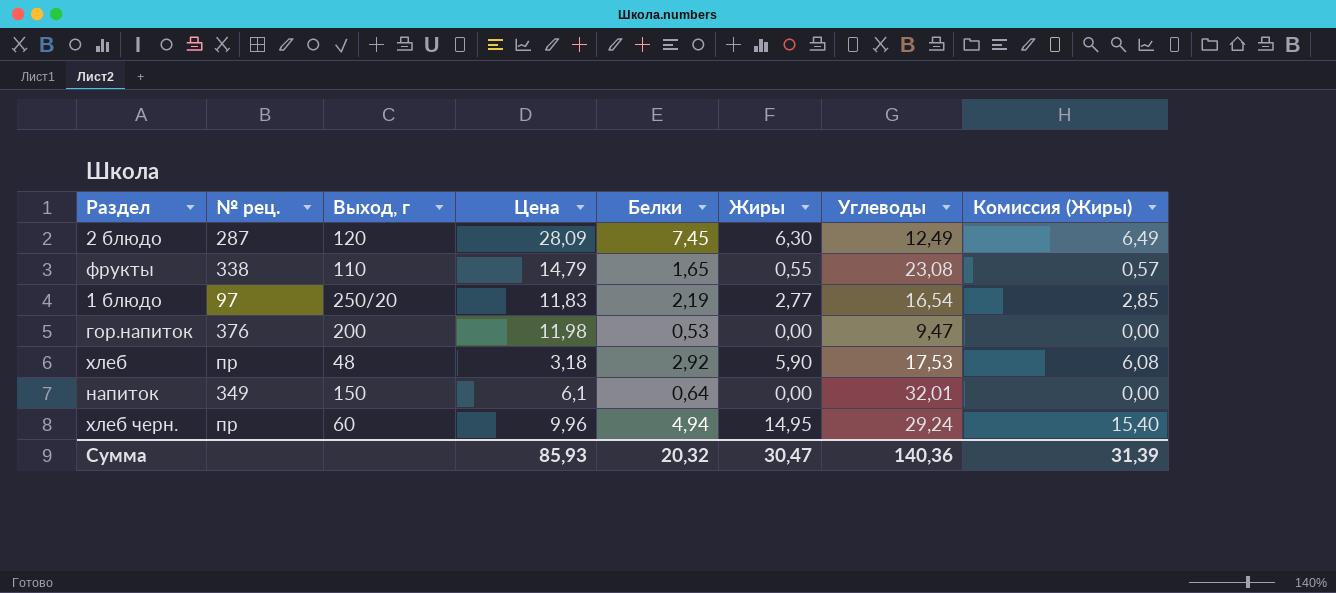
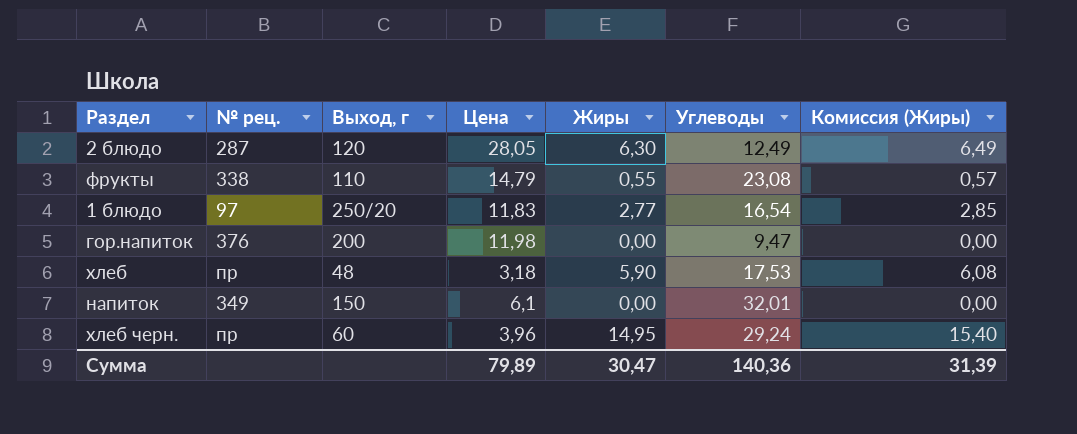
column Белки | position: 5 -> none
2 блюдо | Цена: 28,09 -> 28,05
хлеб черн. | Цена: 9,96 -> 3,96
Сумма | Цена: 85,93 -> 79,89

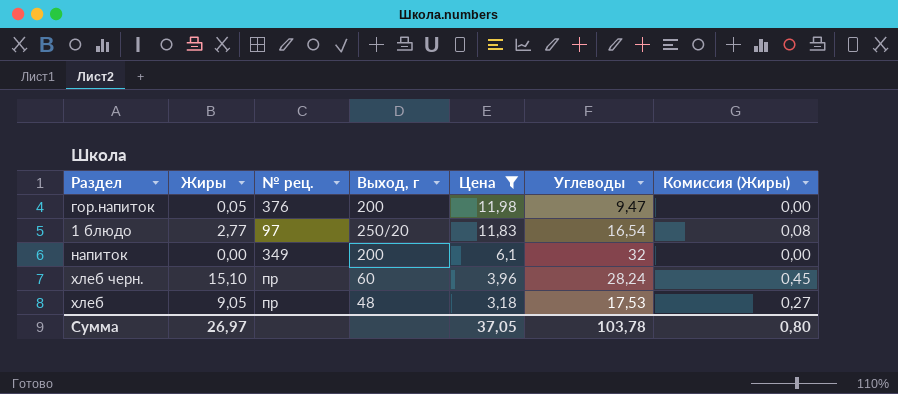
filter: none -> Цена <= 11,98
row order: none -> Цена descending
column Жиры | position: 5 -> 2
column Комиссия (Жиры) | formula: [Жиры] * 1,03 -> [Жиры] * 0,03
гор.напиток | Жиры: 0,00 -> 0,05
напиток | Выход, г: 150 -> 200
напиток | Углеводы: 32,01 -> 32
хлеб черн. | Жиры: 14,95 -> 15,10
хлеб черн. | Углеводы: 29,24 -> 28,24
хлеб | Жиры: 5,90 -> 9,05
Сумма | Жиры: 30,47 -> 26,97
Сумма | Цена: 79,89 -> 37,05
Сумма | Углеводы: 140,36 -> 103,78
Сумма | Комиссия (Жиры): 31,39 -> 0,80

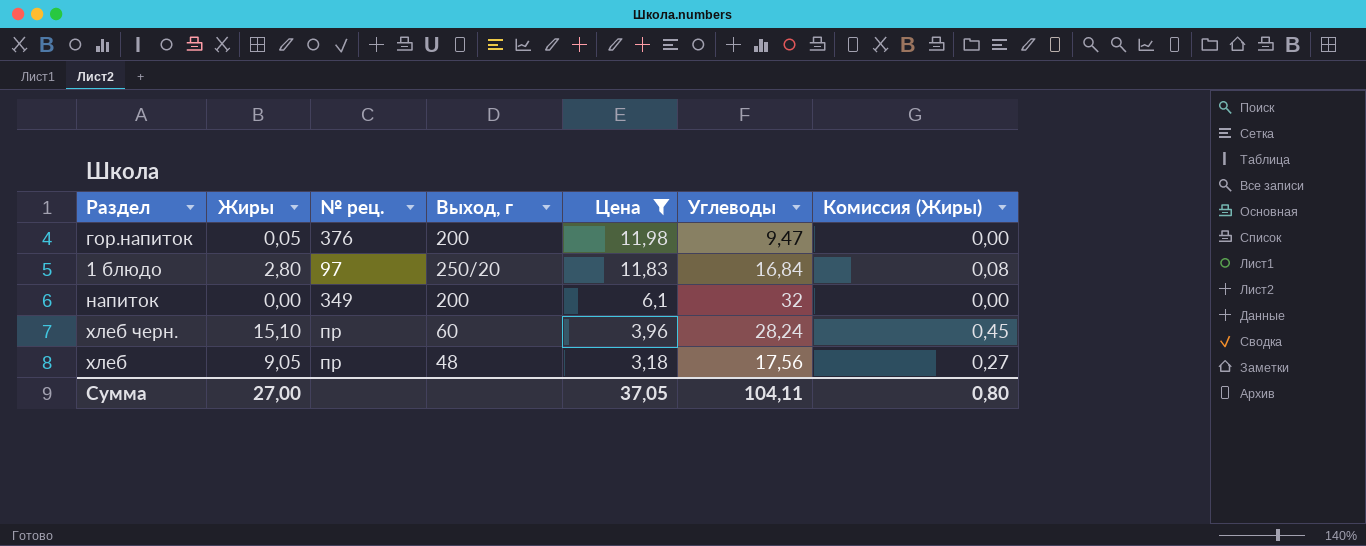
1 блюдо | Жиры: 2,77 -> 2,80
1 блюдо | Углеводы: 16,54 -> 16,84
хлеб | Углеводы: 17,53 -> 17,56
Сумма | Жиры: 26,97 -> 27,00
Сумма | Углеводы: 103,78 -> 104,11

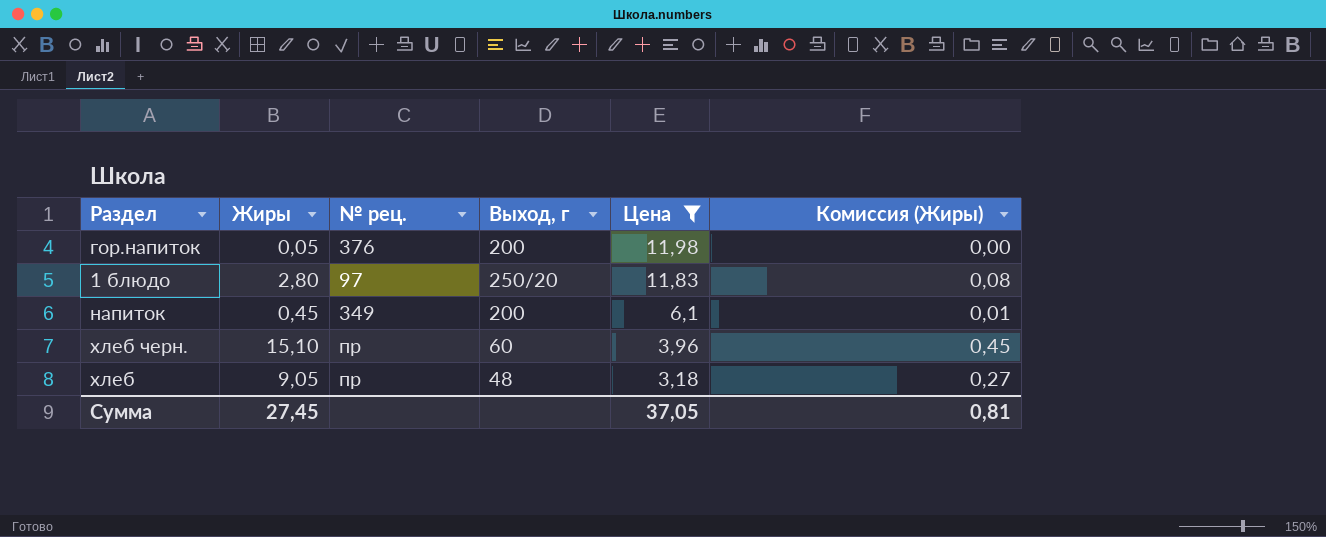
column Углеводы | position: 6 -> none
напиток | Жиры: 0,00 -> 0,45
напиток | Комиссия (Жиры): 0,00 -> 0,01
Сумма | Жиры: 27,00 -> 27,45
Сумма | Комиссия (Жиры): 0,80 -> 0,81

